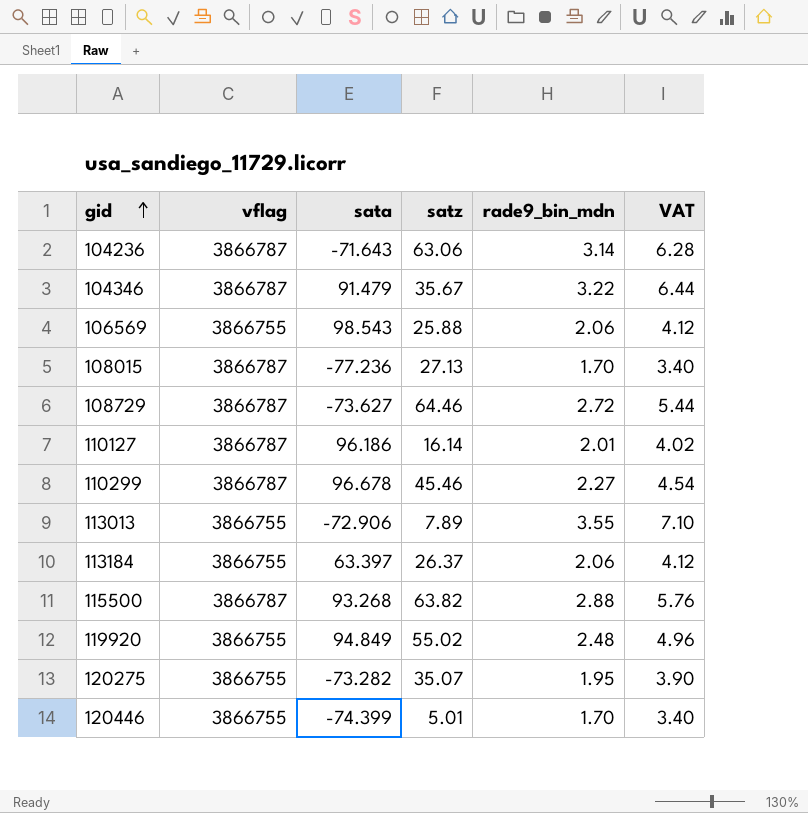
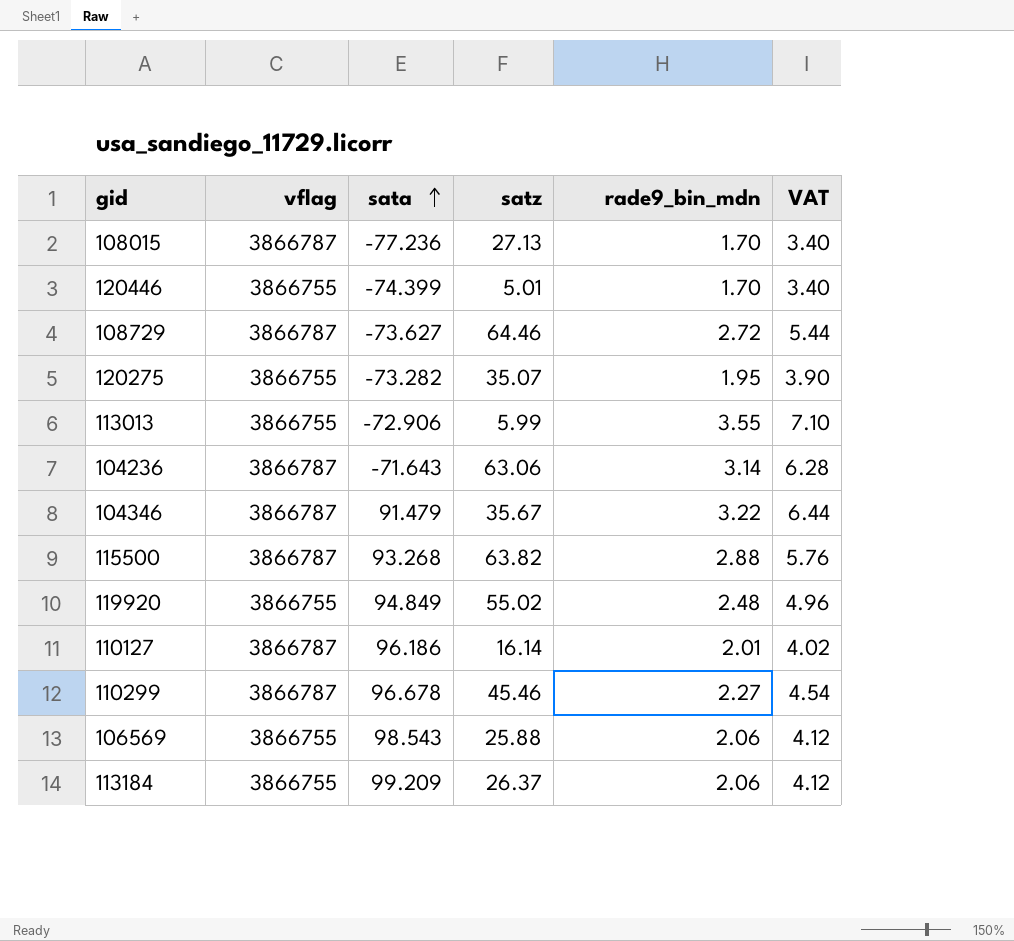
row order: gid ascending -> sata ascending
113013 | satz: 7.89 -> 5.99
113184 | sata: 63.397 -> 99.209

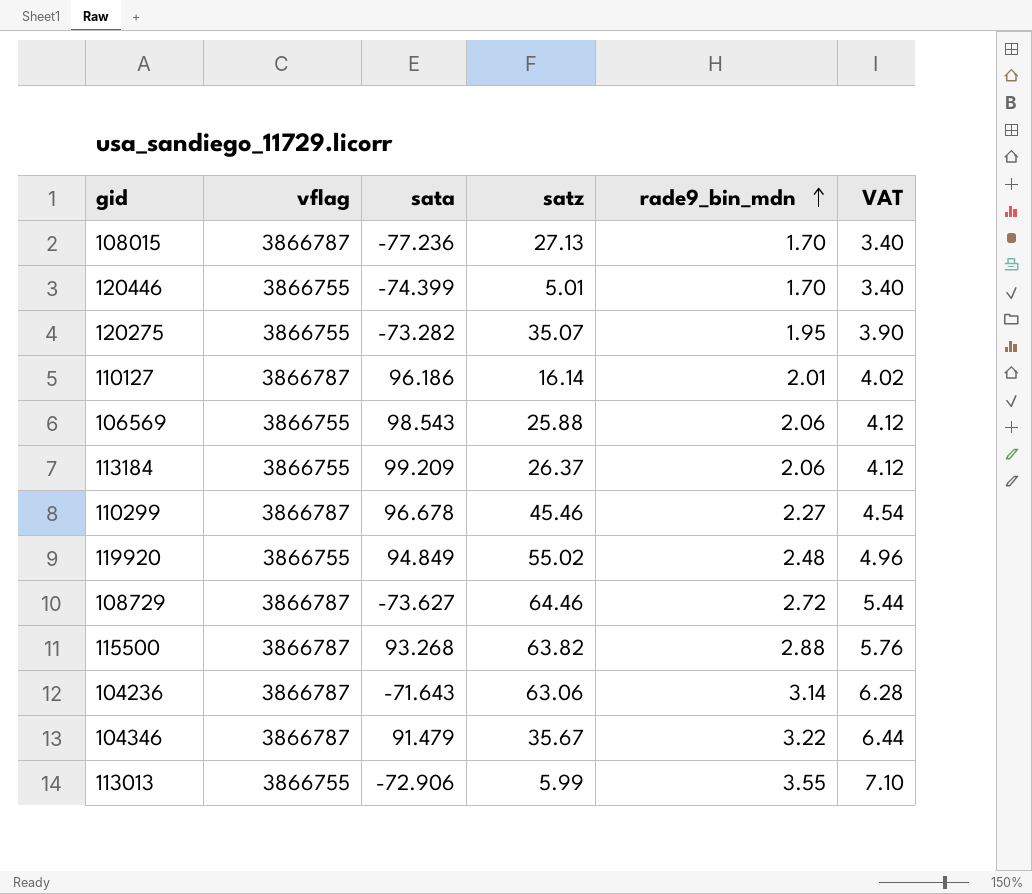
row order: sata ascending -> rade9_bin_mdn ascending

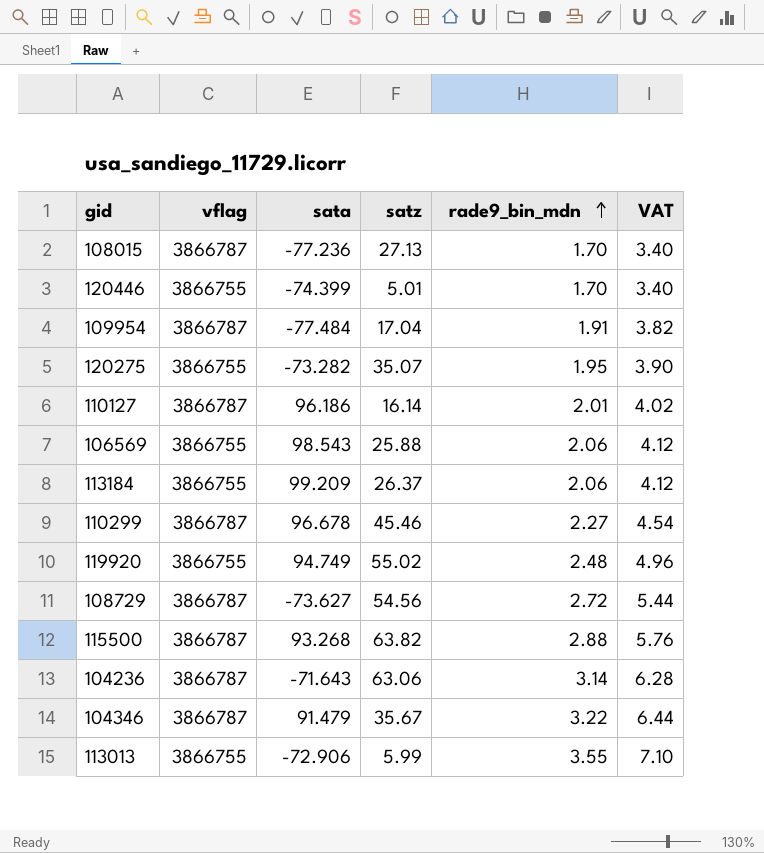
row 109954: none -> 3866787 | -77.484 | 17.04 | 1.91 | 3.82
119920 | sata: 94.849 -> 94.749
108729 | satz: 64.46 -> 54.56

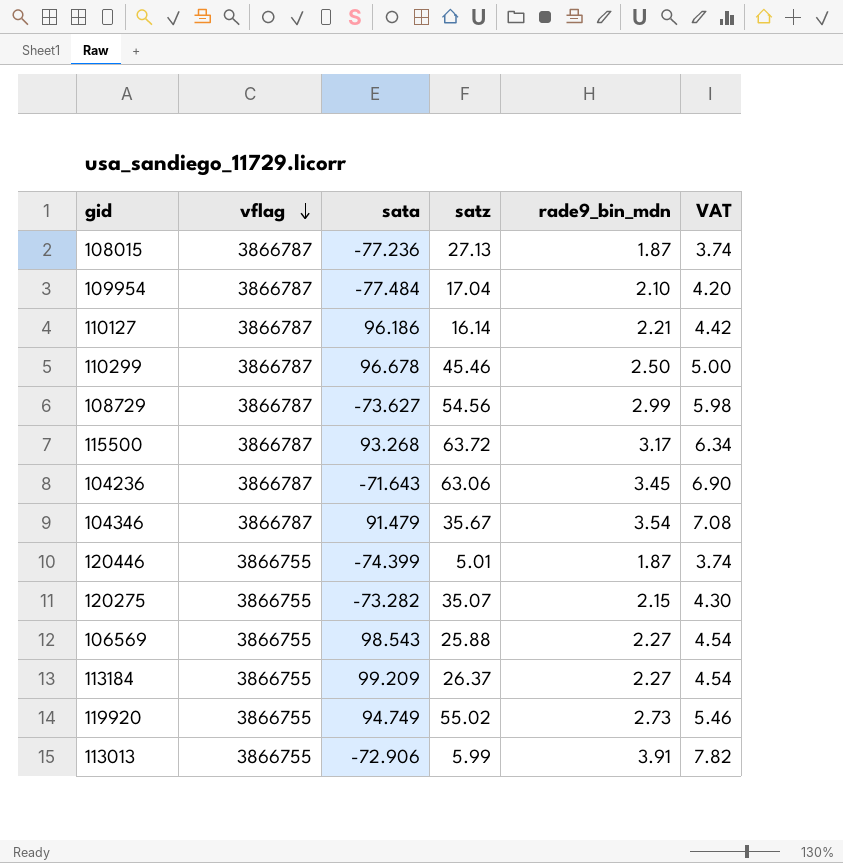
row order: rade9_bin_mdn ascending -> vflag descending
108015 | rade9_bin_mdn: 1.70 -> 1.87
108015 | VAT: 3.40 -> 3.74
109954 | rade9_bin_mdn: 1.91 -> 2.10
109954 | VAT: 3.82 -> 4.20
110127 | rade9_bin_mdn: 2.01 -> 2.21
110127 | VAT: 4.02 -> 4.42
110299 | rade9_bin_mdn: 2.27 -> 2.50
110299 | VAT: 4.54 -> 5.00
108729 | rade9_bin_mdn: 2.72 -> 2.99
108729 | VAT: 5.44 -> 5.98
115500 | satz: 63.82 -> 63.72
115500 | rade9_bin_mdn: 2.88 -> 3.17
115500 | VAT: 5.76 -> 6.34
104236 | rade9_bin_mdn: 3.14 -> 3.45
104236 | VAT: 6.28 -> 6.90
104346 | rade9_bin_mdn: 3.22 -> 3.54
104346 | VAT: 6.44 -> 7.08
120446 | rade9_bin_mdn: 1.70 -> 1.87
120446 | VAT: 3.40 -> 3.74
120275 | rade9_bin_mdn: 1.95 -> 2.15
120275 | VAT: 3.90 -> 4.30
106569 | rade9_bin_mdn: 2.06 -> 2.27
106569 | VAT: 4.12 -> 4.54
113184 | rade9_bin_mdn: 2.06 -> 2.27
113184 | VAT: 4.12 -> 4.54
119920 | rade9_bin_mdn: 2.48 -> 2.73
119920 | VAT: 4.96 -> 5.46
113013 | rade9_bin_mdn: 3.55 -> 3.91
113013 | VAT: 7.10 -> 7.82

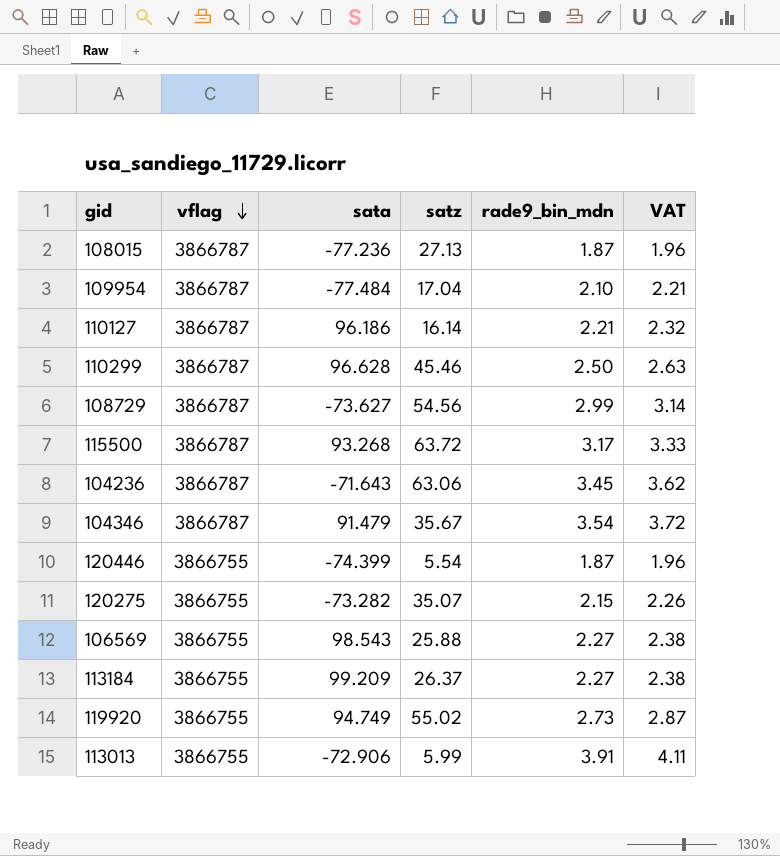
column VAT | formula: [rade9_bin_mdn] * 2 -> [rade9_bin_mdn] * 1.05
110299 | sata: 96.678 -> 96.628
120446 | satz: 5.01 -> 5.54

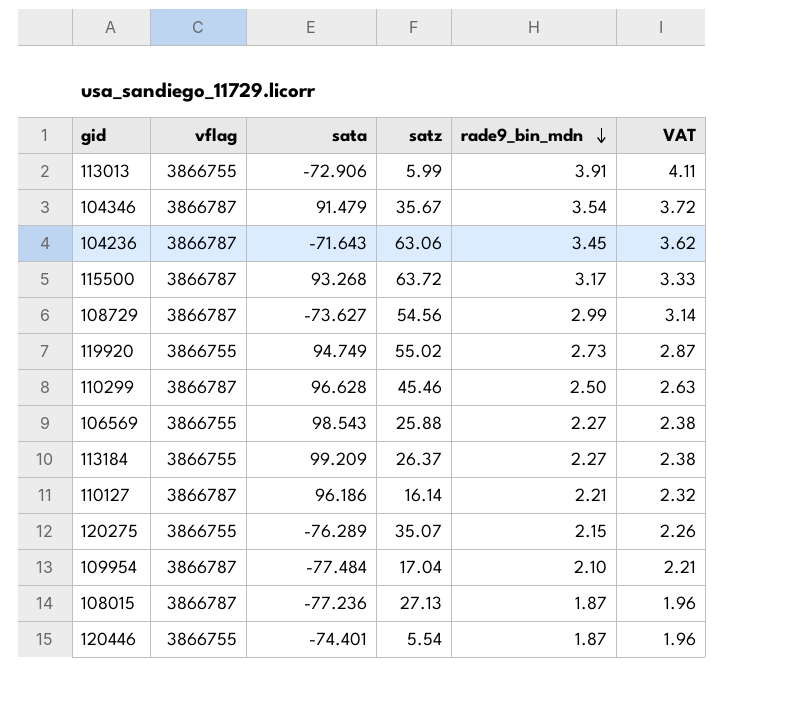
row order: vflag descending -> rade9_bin_mdn descending
120275 | sata: -73.282 -> -76.289
120446 | sata: -74.399 -> -74.401

